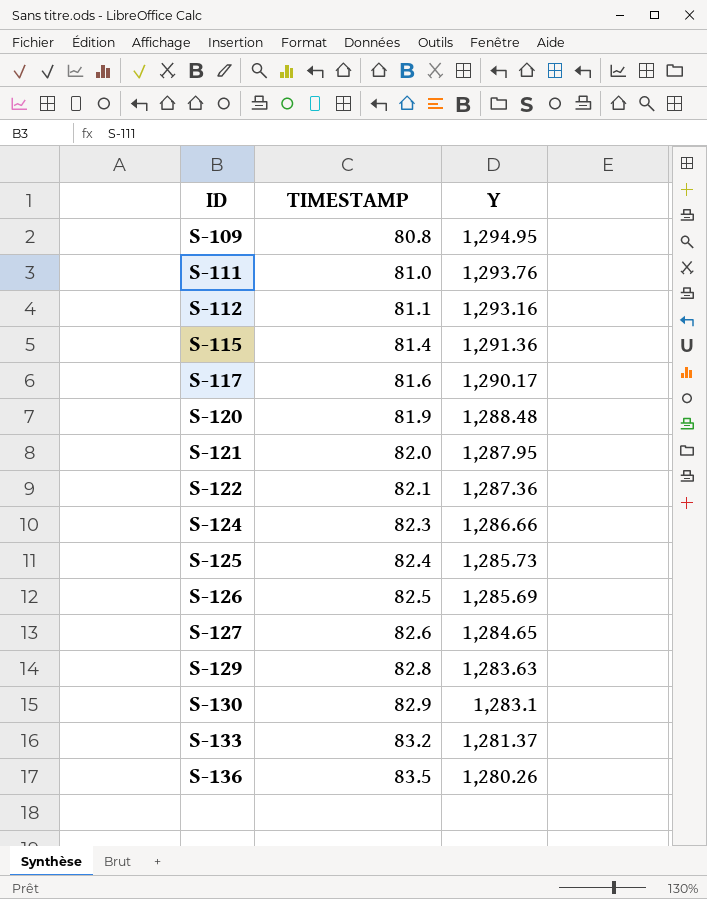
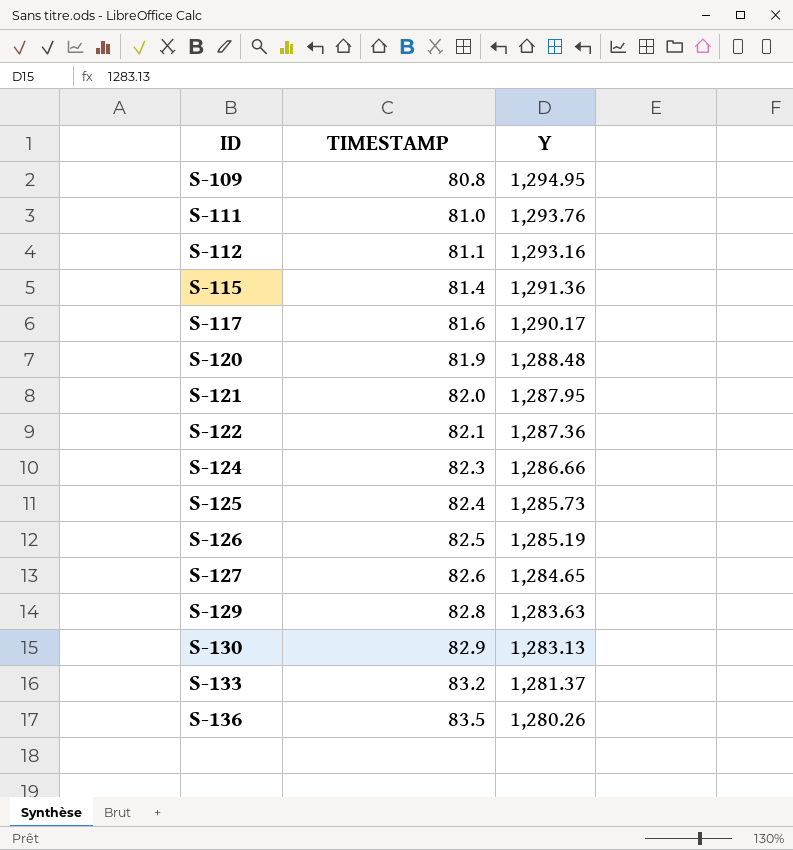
S-126 | Y: 1,285.69 -> 1,285.19
S-130 | Y: 1,283.1 -> 1,283.13

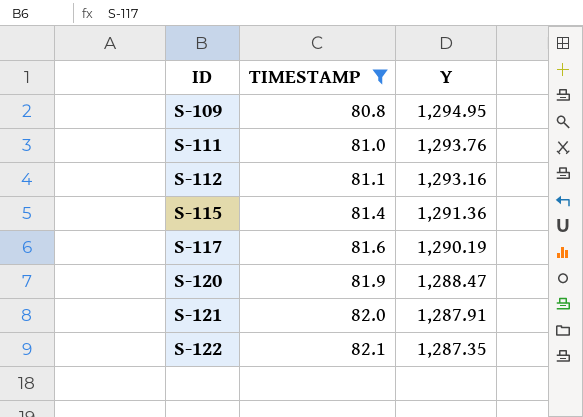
filter: none -> TIMESTAMP <= 82.1
S-117 | Y: 1,290.17 -> 1,290.19
S-120 | Y: 1,288.48 -> 1,288.47
S-121 | Y: 1,287.95 -> 1,287.91
S-122 | Y: 1,287.36 -> 1,287.35

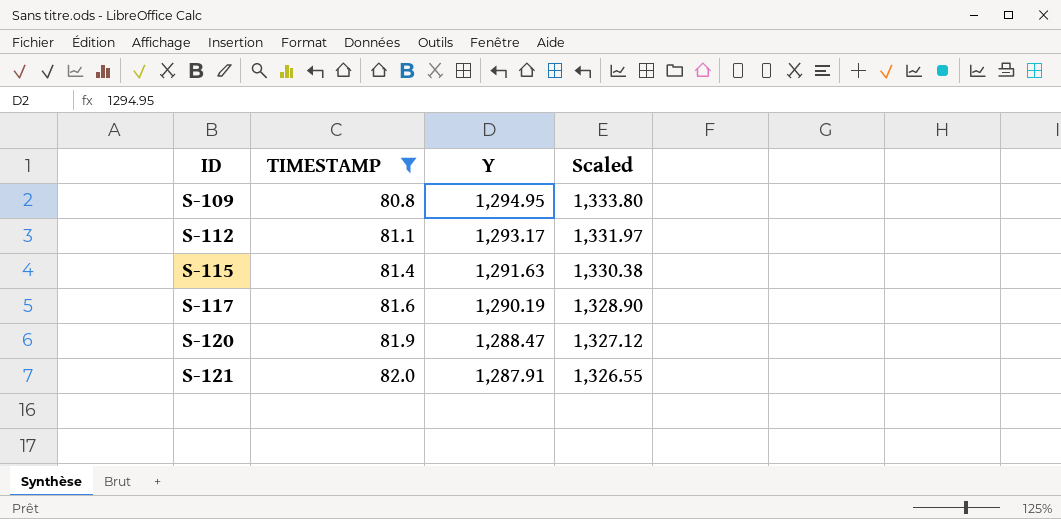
column Scaled | formula: none -> [Y] * 1.03
row S-111: 81.0 | 1,293.76 -> none
row S-122: 82.1 | 1,287.35 -> none
S-112 | Y: 1,293.16 -> 1,293.17
S-115 | Y: 1,291.36 -> 1,291.63

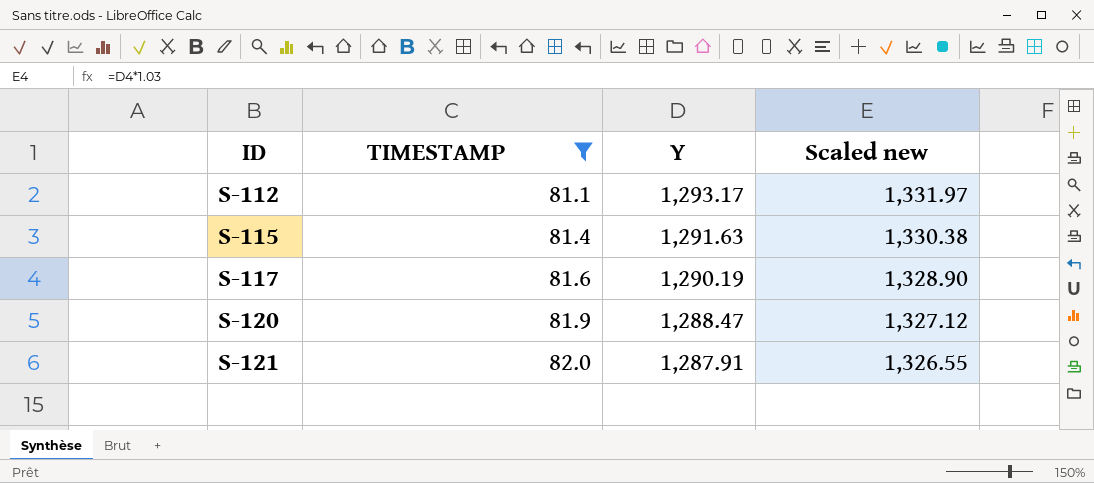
column name: Scaled -> Scaled new
row S-109: 80.8 | 1,294.95 | 1,333.80 -> none

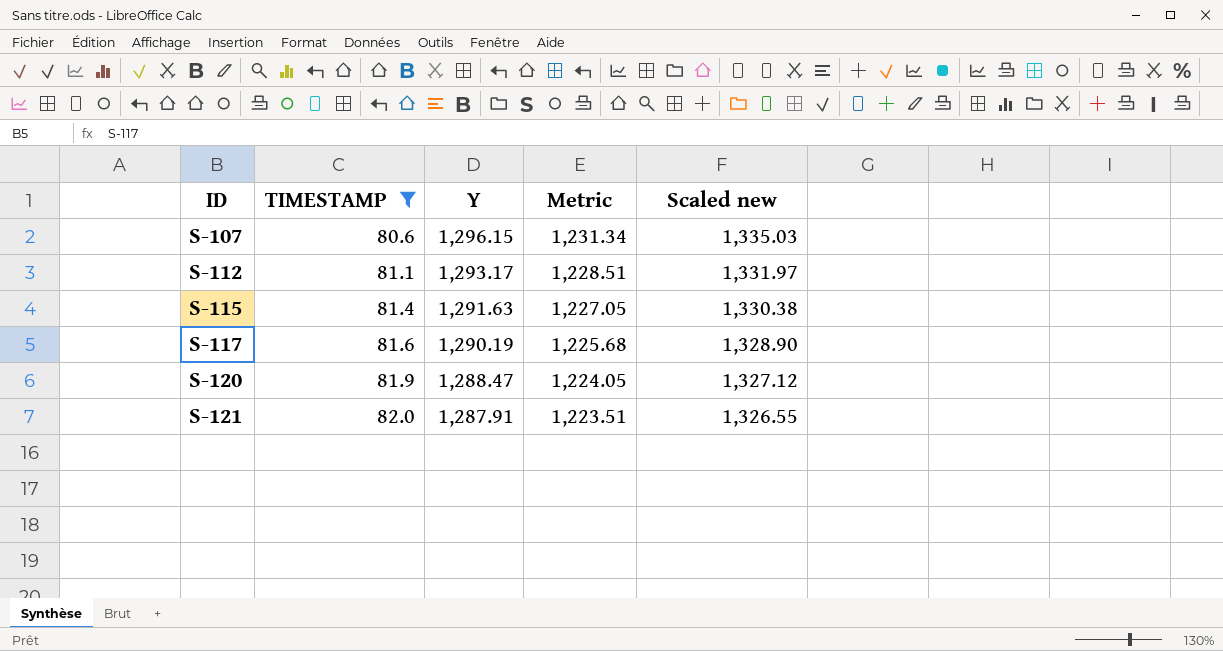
column Metric | formula: none -> [Y] * 0.95
row S-107: none -> 80.6 | 1,296.15 | 1,231.34 | 1,335.03

